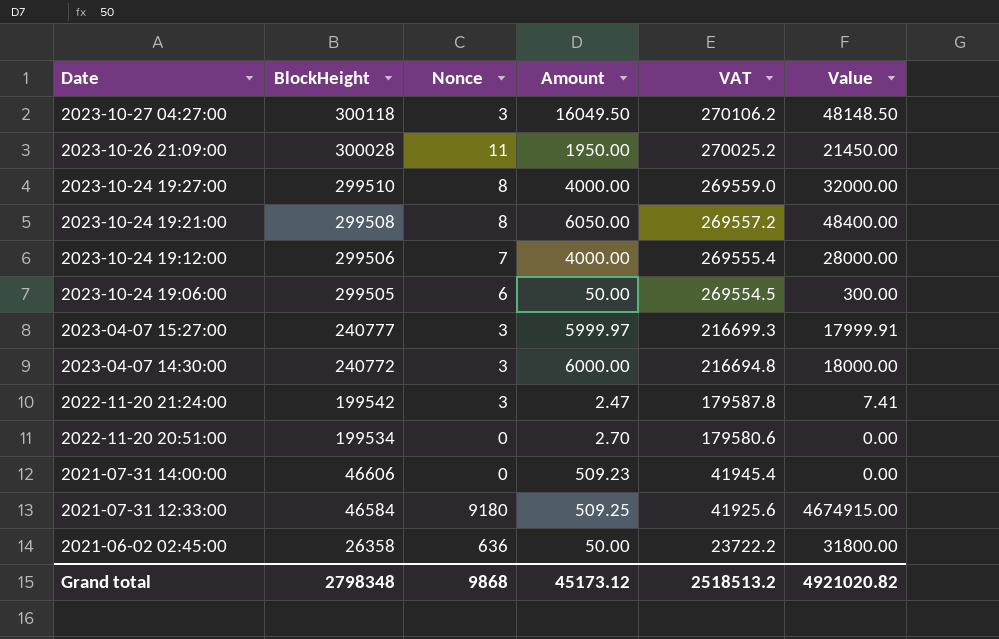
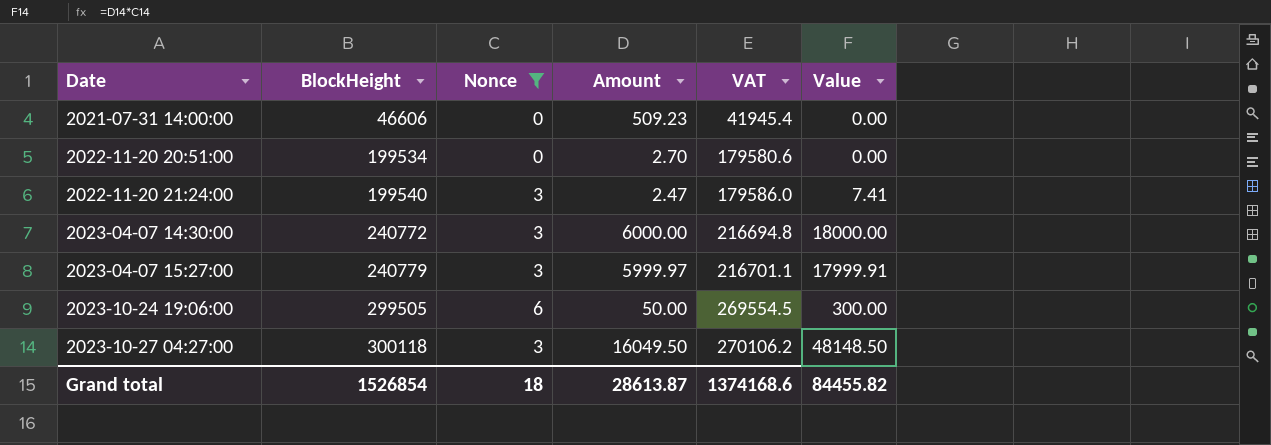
filter: none -> Nonce <= 6
row order: Date descending -> Date ascending
2022-11-20 21:24:00 | BlockHeight: 199542 -> 199540
2022-11-20 21:24:00 | VAT: 179587.8 -> 179586.0
2023-04-07 15:27:00 | BlockHeight: 240777 -> 240779
2023-04-07 15:27:00 | VAT: 216699.3 -> 216701.1
Grand total | BlockHeight: 2798348 -> 1526854
Grand total | Nonce: 9868 -> 18
Grand total | Amount: 45173.12 -> 28613.87
Grand total | VAT: 2518513.2 -> 1374168.6
Grand total | Value: 4921020.82 -> 84455.82

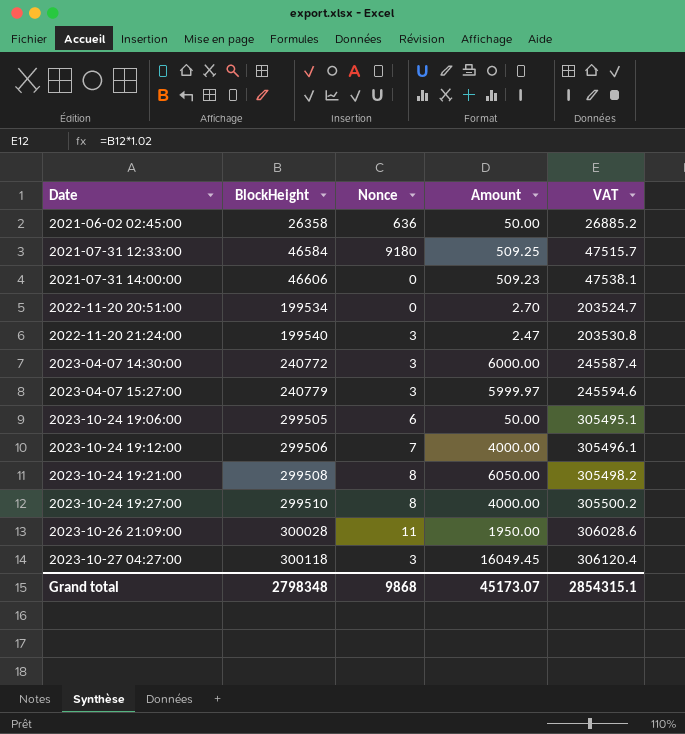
filter: Nonce <= 6 -> none
column Value | formula: [Nonce] * [Amount] -> none
column VAT | formula: [BlockHeight] * 0.9 -> [BlockHeight] * 1.02
2023-10-27 04:27:00 | Amount: 16049.50 -> 16049.45
Grand total | BlockHeight: 1526854 -> 2798348
Grand total | Nonce: 18 -> 9868
Grand total | Amount: 28613.87 -> 45173.07
Grand total | VAT: 1374168.6 -> 2854315.1

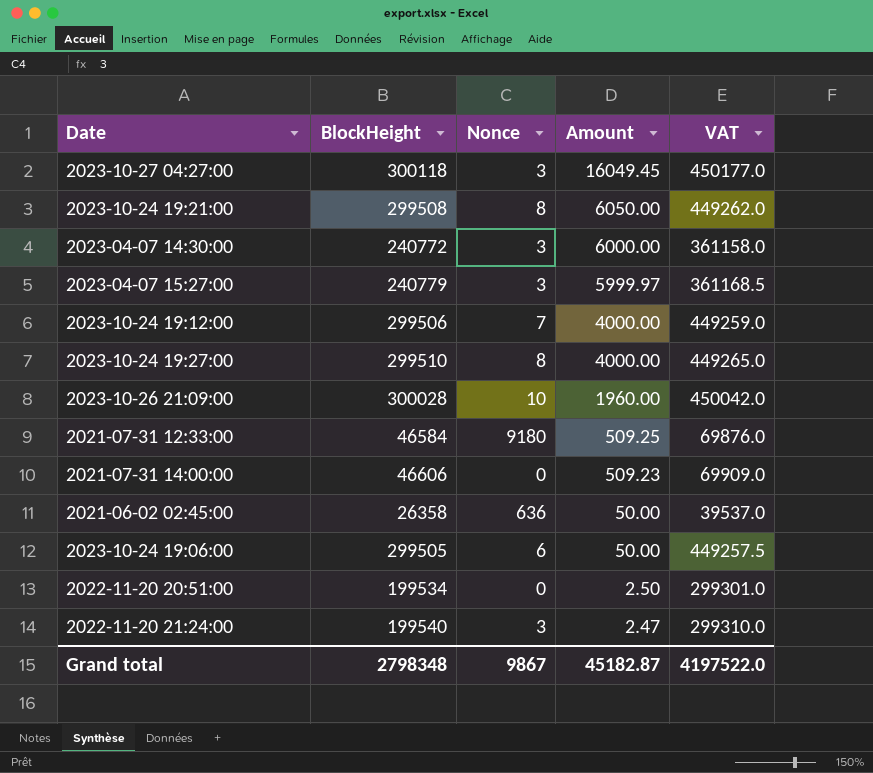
row order: Date ascending -> Amount descending
column VAT | formula: [BlockHeight] * 1.02 -> [BlockHeight] * 1.5
2023-10-26 21:09:00 | Nonce: 11 -> 10
2023-10-26 21:09:00 | Amount: 1950.00 -> 1960.00
2022-11-20 20:51:00 | Amount: 2.70 -> 2.50
Grand total | Nonce: 9868 -> 9867
Grand total | Amount: 45173.07 -> 45182.87
Grand total | VAT: 2854315.1 -> 4197522.0

